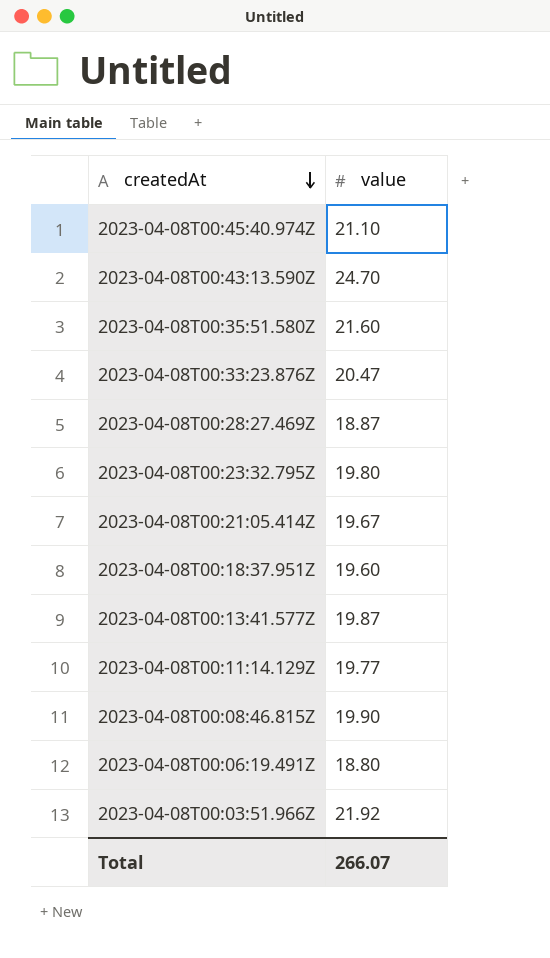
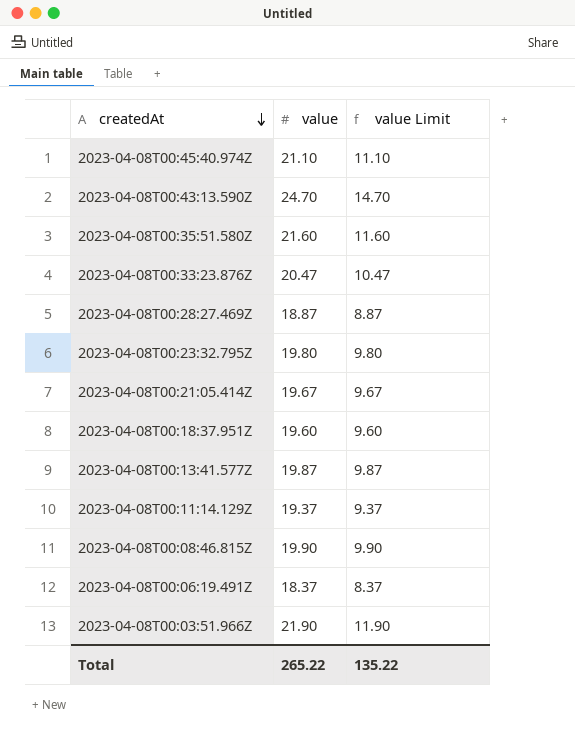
column value Limit | formula: none -> [value] - 10
2023-04-08T00:11:14.129Z | value: 19.77 -> 19.37
2023-04-08T00:06:19.491Z | value: 18.80 -> 18.37
2023-04-08T00:03:51.966Z | value: 21.92 -> 21.90
Total | value: 266.07 -> 265.22

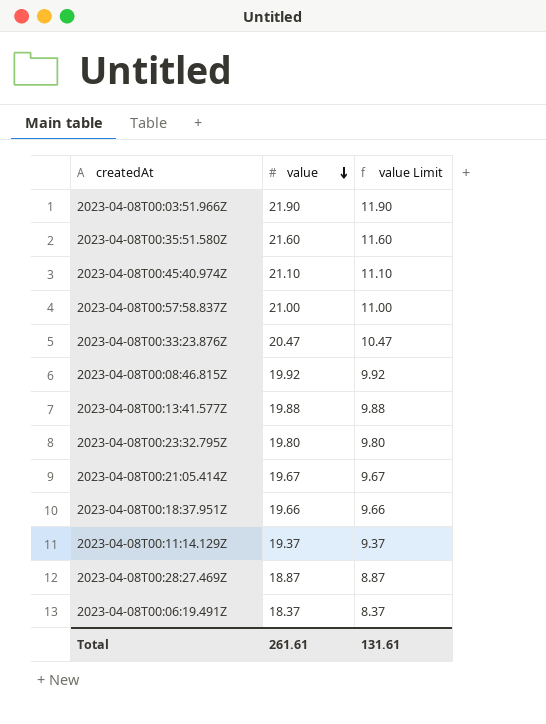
row order: createdAt descending -> value descending
row 2023-04-08T00:43:13.590Z: 24.70 | 14.70 -> none
row 2023-04-08T00:57:58.837Z: none -> 21.00 | 11.00
2023-04-08T00:08:46.815Z | value: 19.90 -> 19.92
2023-04-08T00:08:46.815Z | value Limit: 9.90 -> 9.92
2023-04-08T00:13:41.577Z | value: 19.87 -> 19.88
2023-04-08T00:13:41.577Z | value Limit: 9.87 -> 9.88
2023-04-08T00:18:37.951Z | value: 19.60 -> 19.66
2023-04-08T00:18:37.951Z | value Limit: 9.60 -> 9.66
Total | value: 265.22 -> 261.61
Total | value Limit: 135.22 -> 131.61

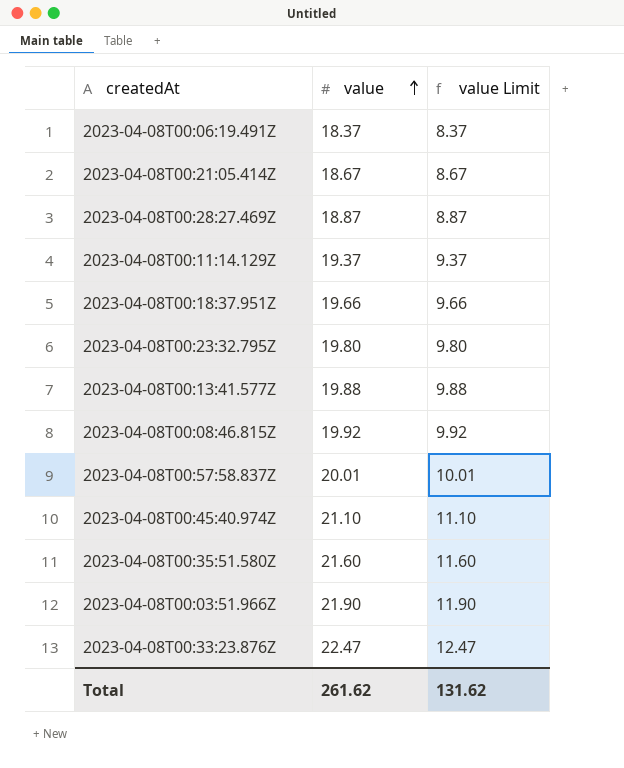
row order: value descending -> value ascending
2023-04-08T00:21:05.414Z | value: 19.67 -> 18.67
2023-04-08T00:21:05.414Z | value Limit: 9.67 -> 8.67
2023-04-08T00:57:58.837Z | value: 21.00 -> 20.01
2023-04-08T00:57:58.837Z | value Limit: 11.00 -> 10.01
2023-04-08T00:33:23.876Z | value: 20.47 -> 22.47
2023-04-08T00:33:23.876Z | value Limit: 10.47 -> 12.47
Total | value: 261.61 -> 261.62
Total | value Limit: 131.61 -> 131.62

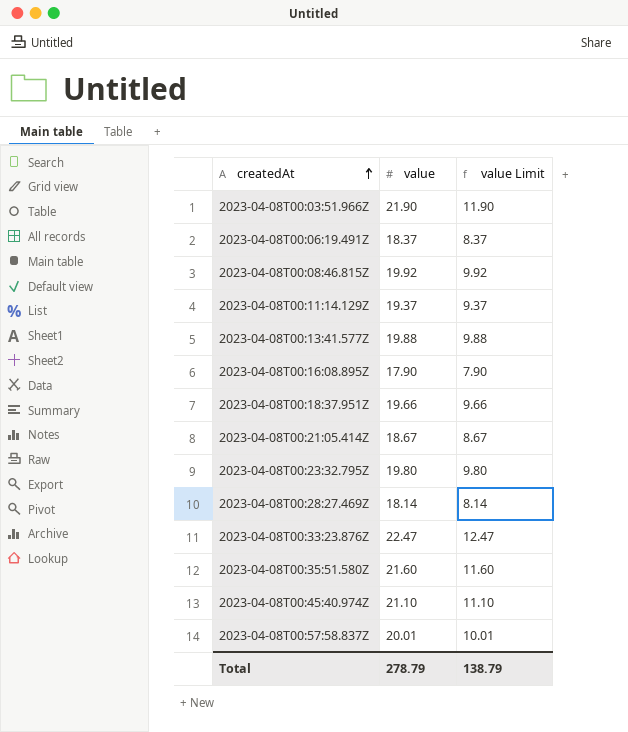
row order: value ascending -> createdAt ascending
row 2023-04-08T00:16:08.895Z: none -> 17.90 | 7.90
2023-04-08T00:28:27.469Z | value: 18.87 -> 18.14
2023-04-08T00:28:27.469Z | value Limit: 8.87 -> 8.14
Total | value: 261.62 -> 278.79
Total | value Limit: 131.62 -> 138.79

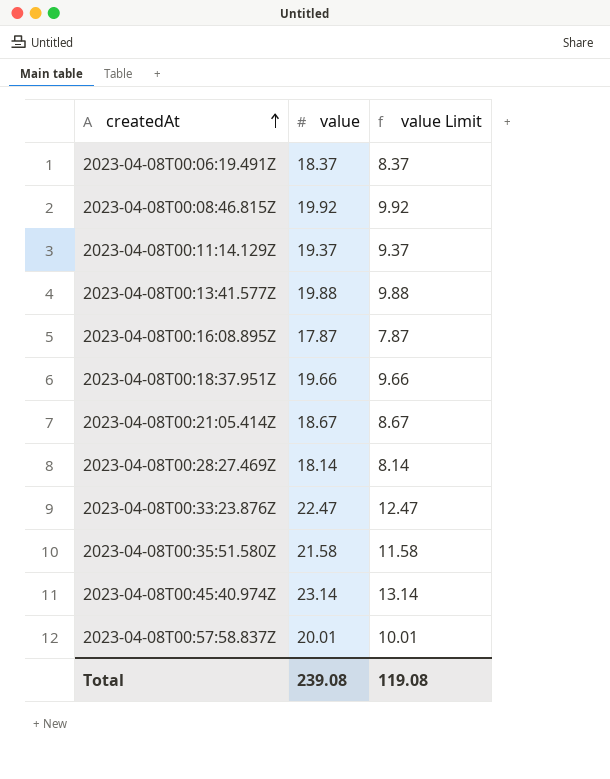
row 2023-04-08T00:03:51.966Z: 21.90 | 11.90 -> none
row 2023-04-08T00:23:32.795Z: 19.80 | 9.80 -> none
2023-04-08T00:16:08.895Z | value: 17.90 -> 17.87
2023-04-08T00:16:08.895Z | value Limit: 7.90 -> 7.87
2023-04-08T00:35:51.580Z | value: 21.60 -> 21.58
2023-04-08T00:35:51.580Z | value Limit: 11.60 -> 11.58
2023-04-08T00:45:40.974Z | value: 21.10 -> 23.14
2023-04-08T00:45:40.974Z | value Limit: 11.10 -> 13.14
Total | value: 278.79 -> 239.08
Total | value Limit: 138.79 -> 119.08

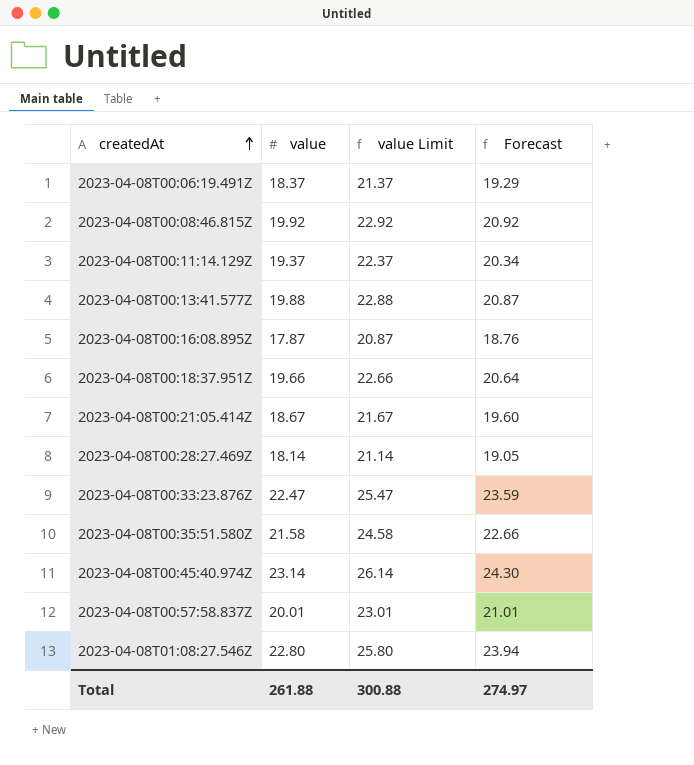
column value Limit | formula: [value] - 10 -> [value] + 3
column Forecast | formula: none -> [value] * 1.05
row 2023-04-08T01:08:27.546Z: none -> 22.80 | 25.80 | 23.94
Total | value: 239.08 -> 261.88
Total | value Limit: 119.08 -> 300.88

